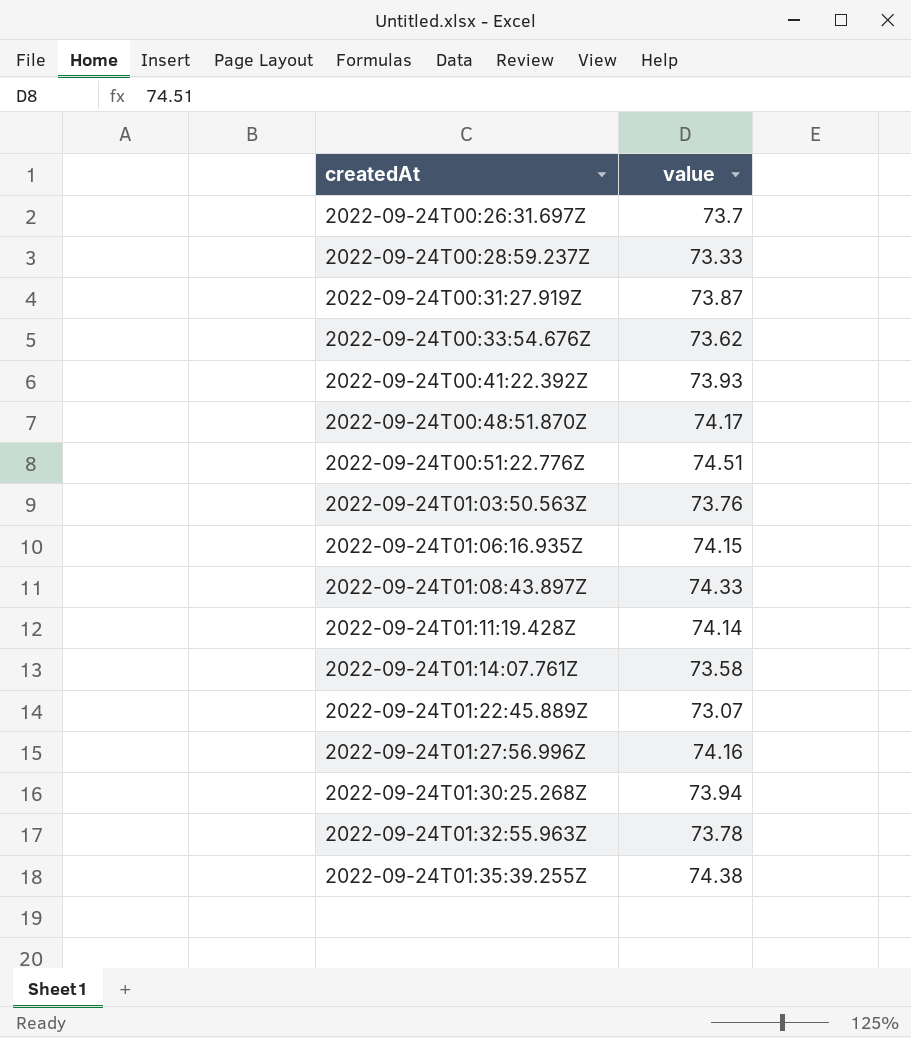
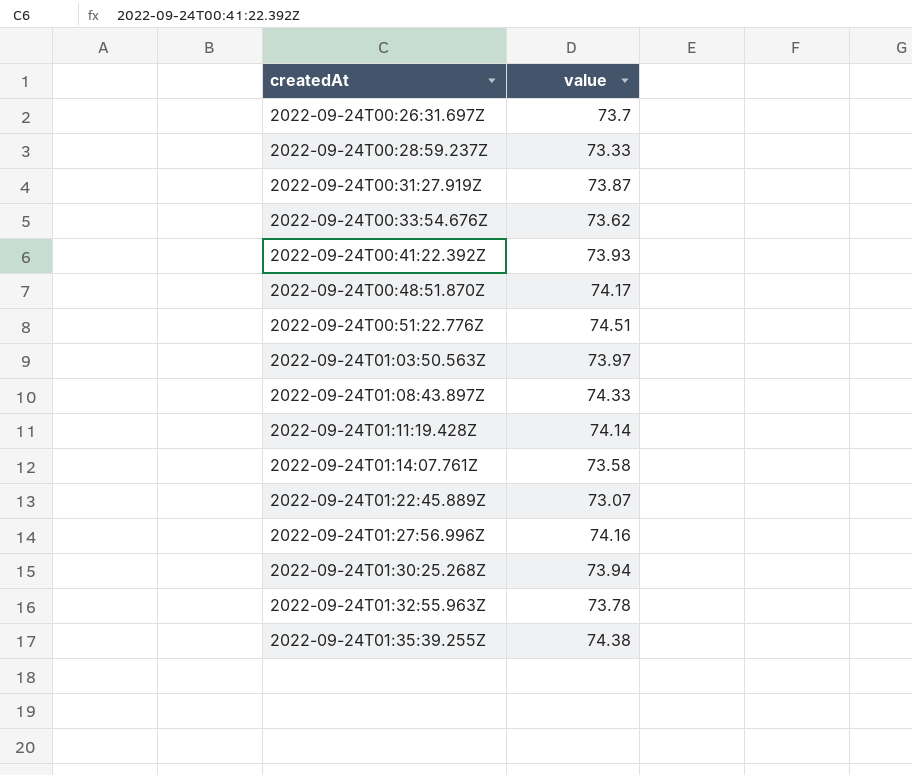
row 2022-09-24T01:06:16.935Z: 74.15 -> none
2022-09-24T01:03:50.563Z | value: 73.76 -> 73.97

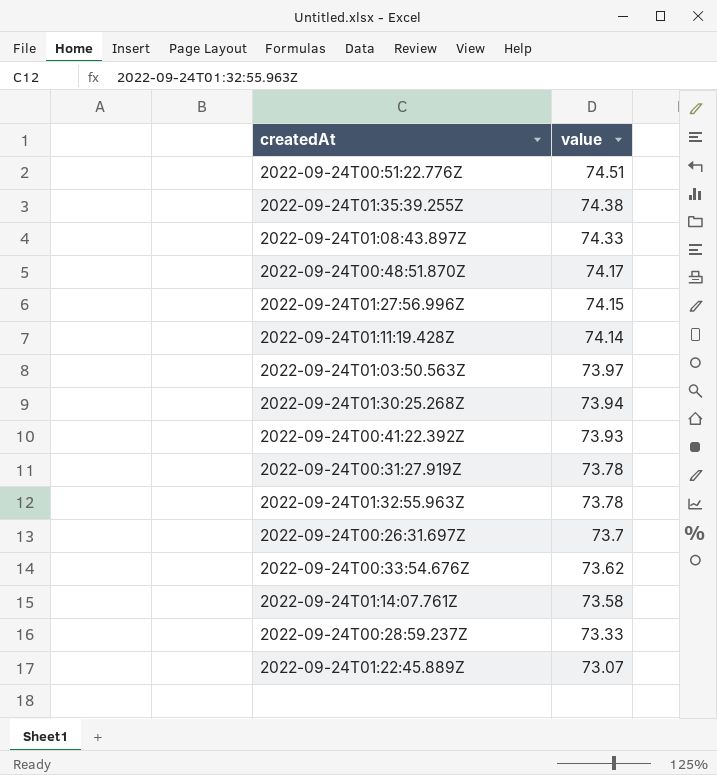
row order: createdAt ascending -> value descending
2022-09-24T01:27:56.996Z | value: 74.16 -> 74.15
2022-09-24T00:31:27.919Z | value: 73.87 -> 73.78

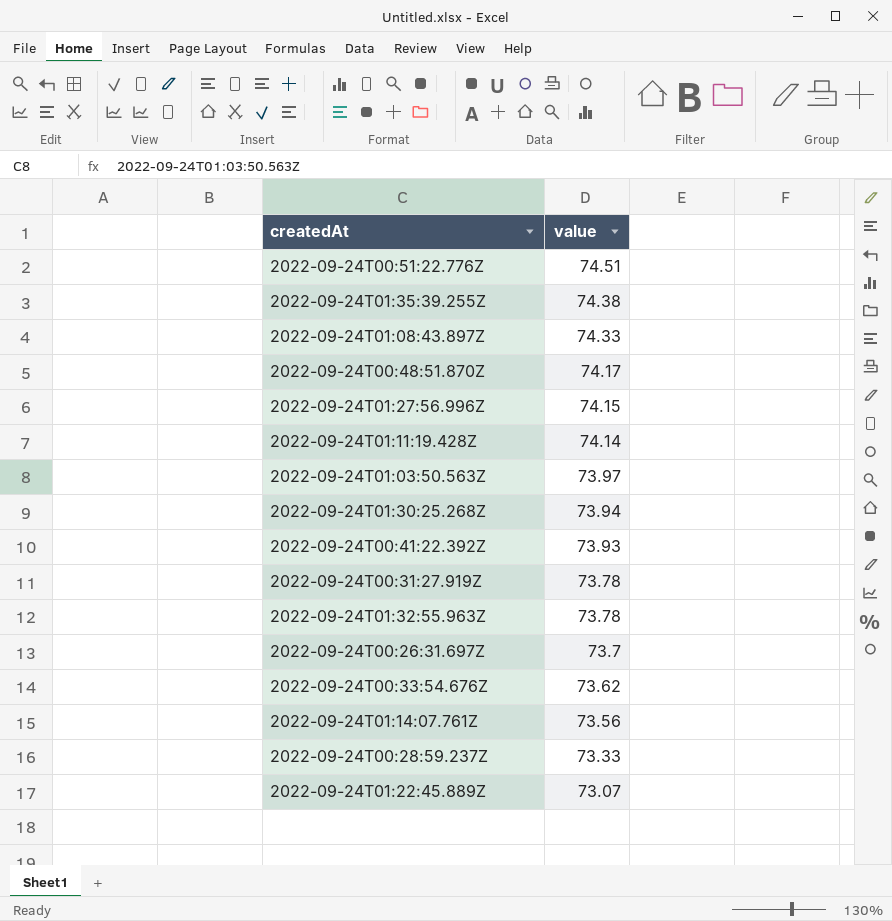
2022-09-24T01:14:07.761Z | value: 73.58 -> 73.56

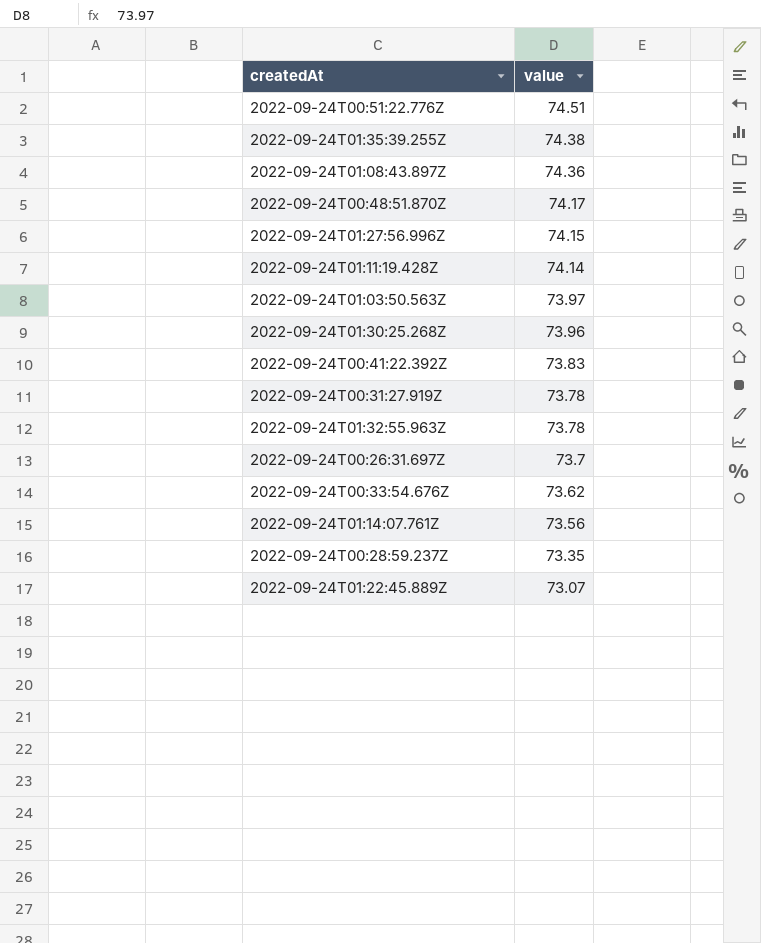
2022-09-24T01:08:43.897Z | value: 74.33 -> 74.36
2022-09-24T01:30:25.268Z | value: 73.94 -> 73.96
2022-09-24T00:41:22.392Z | value: 73.93 -> 73.83
2022-09-24T00:28:59.237Z | value: 73.33 -> 73.35

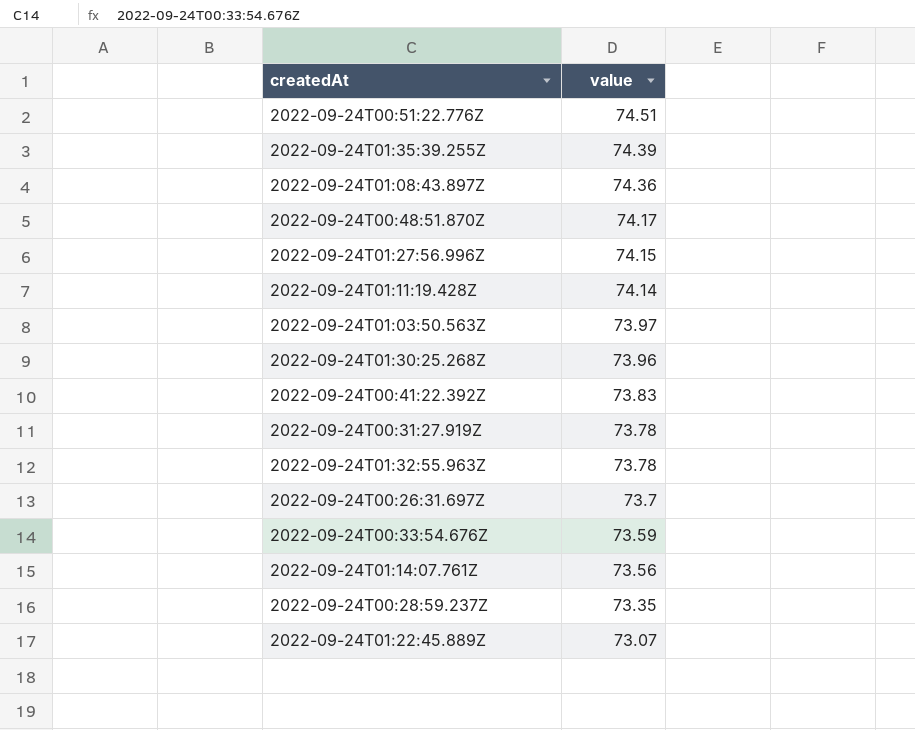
2022-09-24T01:35:39.255Z | value: 74.38 -> 74.39
2022-09-24T00:33:54.676Z | value: 73.62 -> 73.59

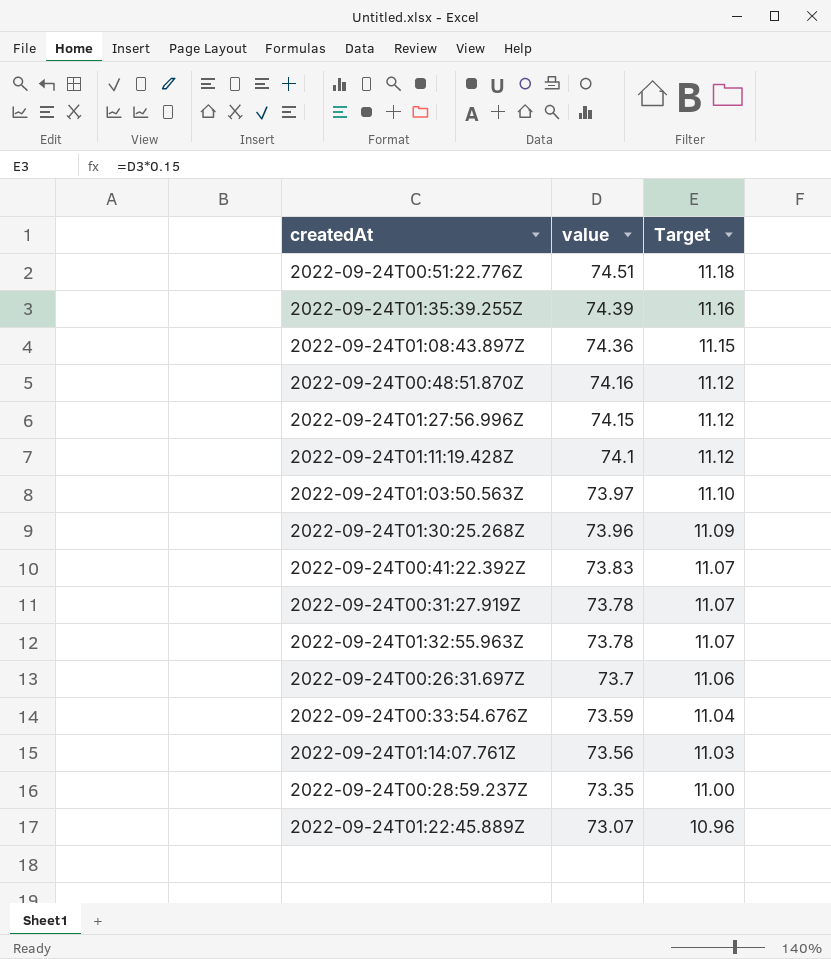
column Target | formula: none -> [value] * 0.15
2022-09-24T00:48:51.870Z | value: 74.17 -> 74.16
2022-09-24T01:11:19.428Z | value: 74.14 -> 74.1

